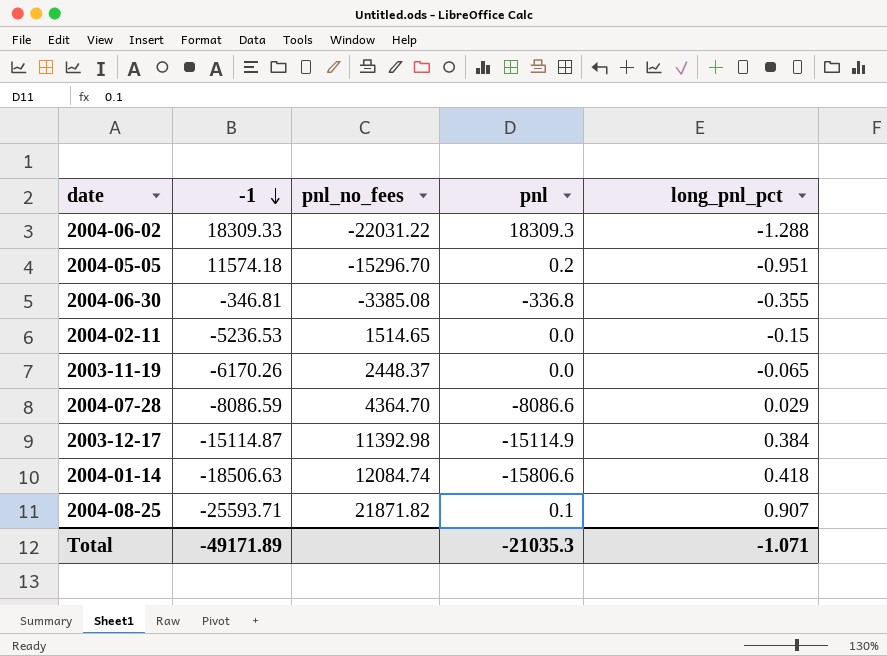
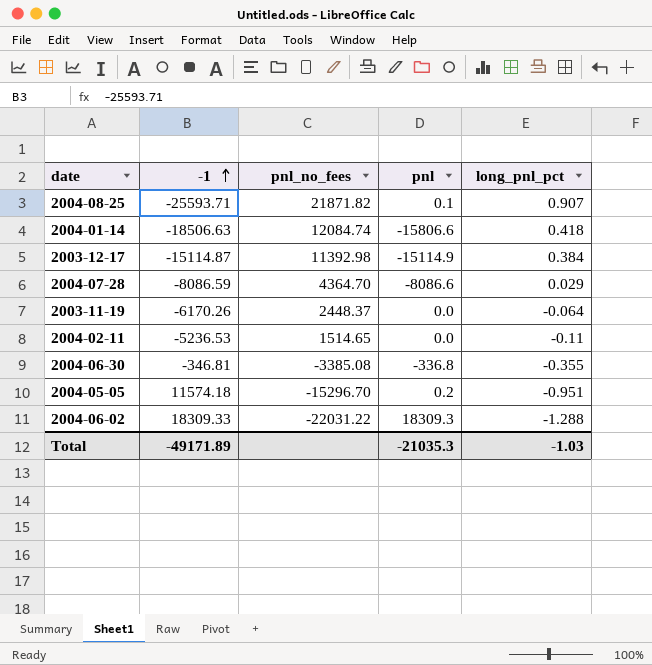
row order: -1 descending -> -1 ascending
2003-11-19 | long_pnl_pct: -0.065 -> -0.064
2004-02-11 | long_pnl_pct: -0.15 -> -0.11
Total | long_pnl_pct: -1.071 -> -1.03

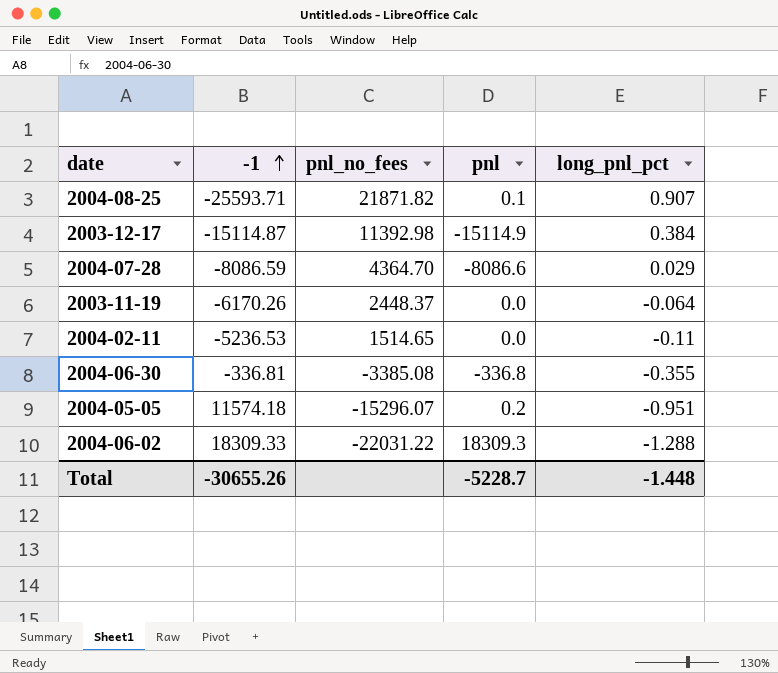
row 2004-01-14: -18506.63 | 12084.74 | -15806.6 | 0.418 -> none
2004-06-30 | -1: -346.81 -> -336.81
2004-05-05 | pnl_no_fees: -15296.70 -> -15296.07
Total | -1: -49171.89 -> -30655.26
Total | pnl: -21035.3 -> -5228.7
Total | long_pnl_pct: -1.03 -> -1.448

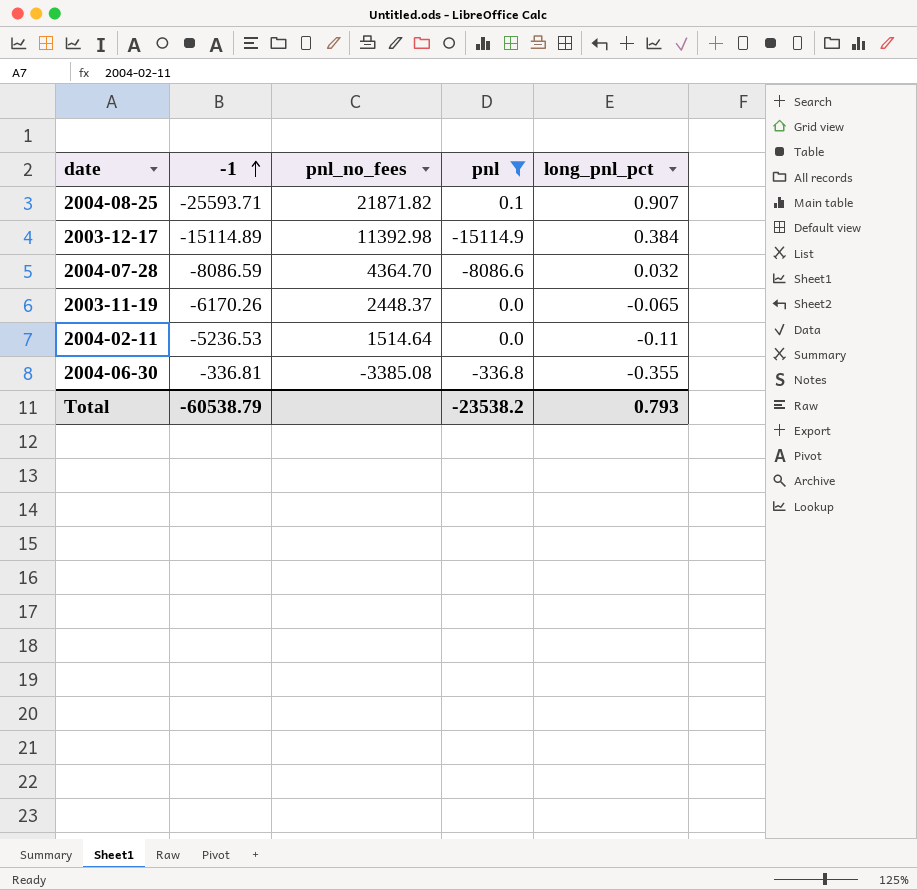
filter: none -> pnl <= 0.1
2003-12-17 | -1: -15114.87 -> -15114.89
2004-07-28 | long_pnl_pct: 0.029 -> 0.032
2003-11-19 | long_pnl_pct: -0.064 -> -0.065
2004-02-11 | pnl_no_fees: 1514.65 -> 1514.64
Total | -1: -30655.26 -> -60538.79
Total | pnl: -5228.7 -> -23538.2
Total | long_pnl_pct: -1.448 -> 0.793

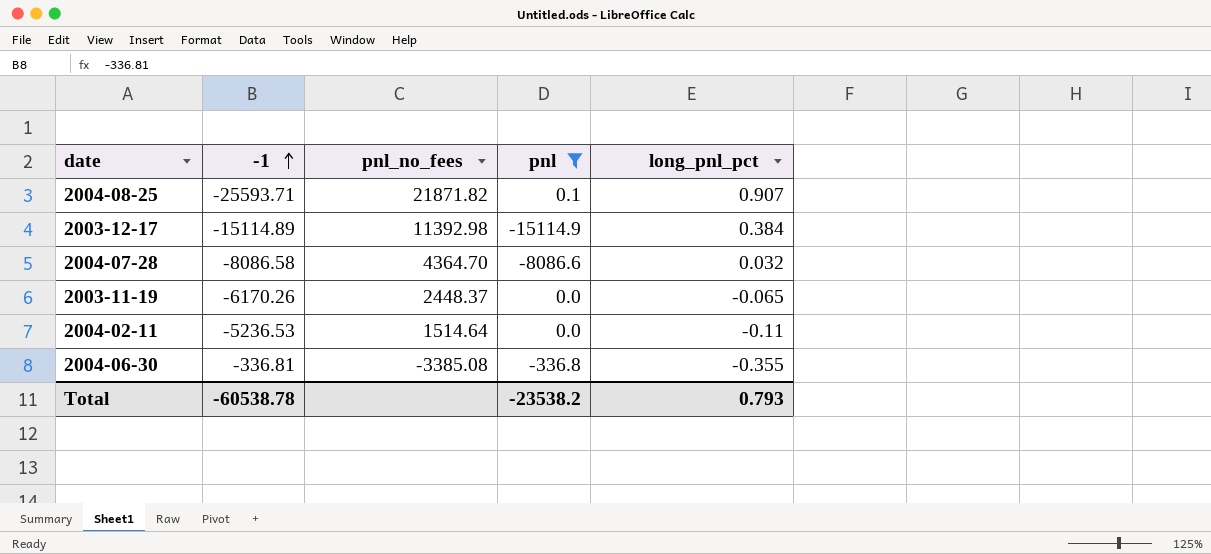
2004-07-28 | -1: -8086.59 -> -8086.58
Total | -1: -60538.79 -> -60538.78

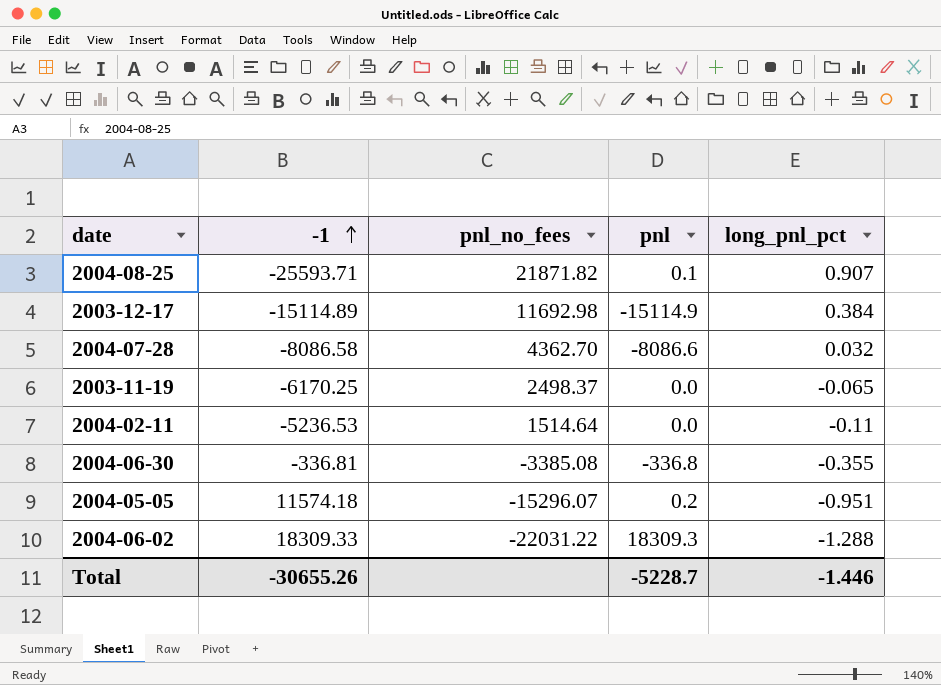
filter: pnl <= 0.1 -> none
2003-12-17 | pnl_no_fees: 11392.98 -> 11692.98
2004-07-28 | pnl_no_fees: 4364.70 -> 4362.70
2003-11-19 | -1: -6170.26 -> -6170.25
2003-11-19 | pnl_no_fees: 2448.37 -> 2498.37
Total | -1: -60538.78 -> -30655.26
Total | pnl: -23538.2 -> -5228.7
Total | long_pnl_pct: 0.793 -> -1.446

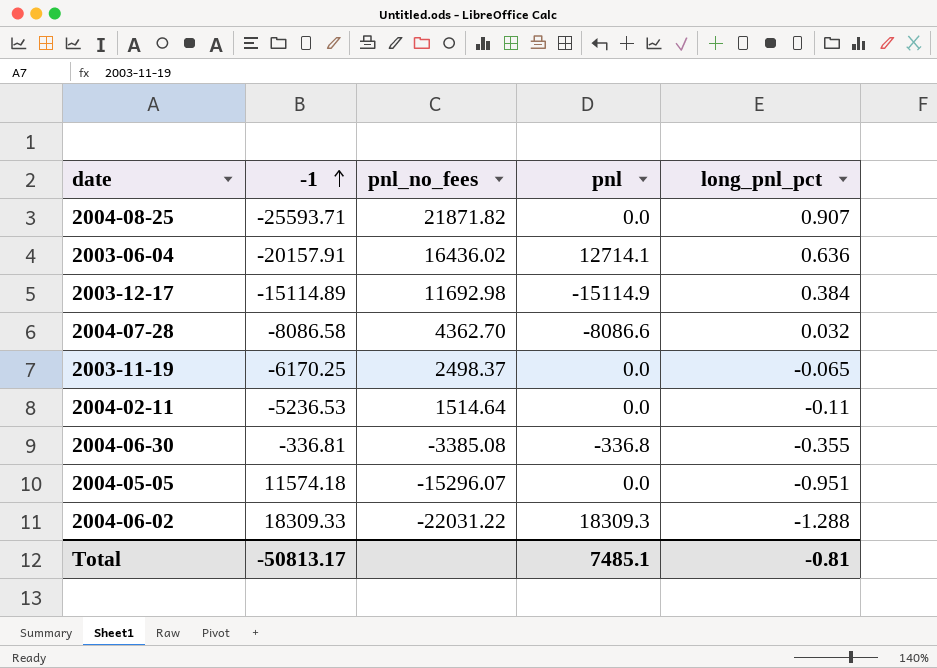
2004-08-25 | pnl: 0.1 -> 0.0
row 2003-06-04: none -> -20157.91 | 16436.02 | 12714.1 | 0.636
2004-05-05 | pnl: 0.2 -> 0.0
Total | -1: -30655.26 -> -50813.17
Total | pnl: -5228.7 -> 7485.1
Total | long_pnl_pct: -1.446 -> -0.81

